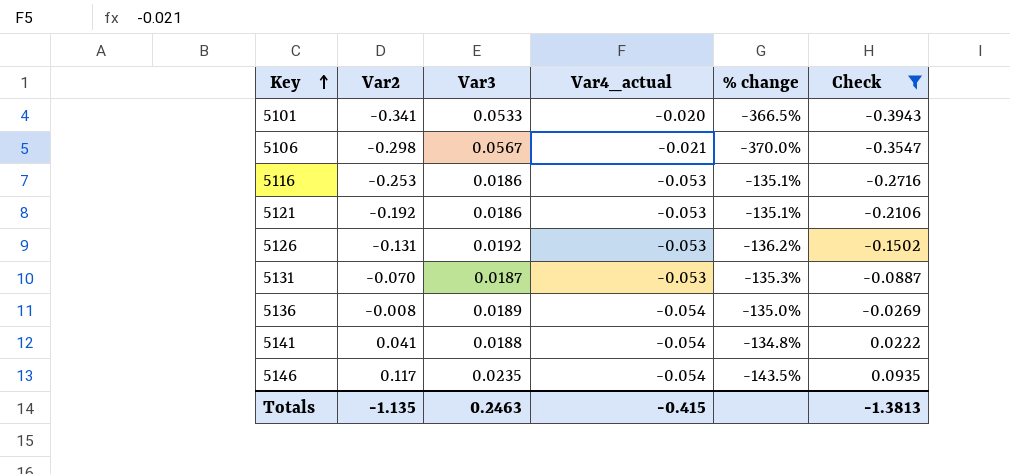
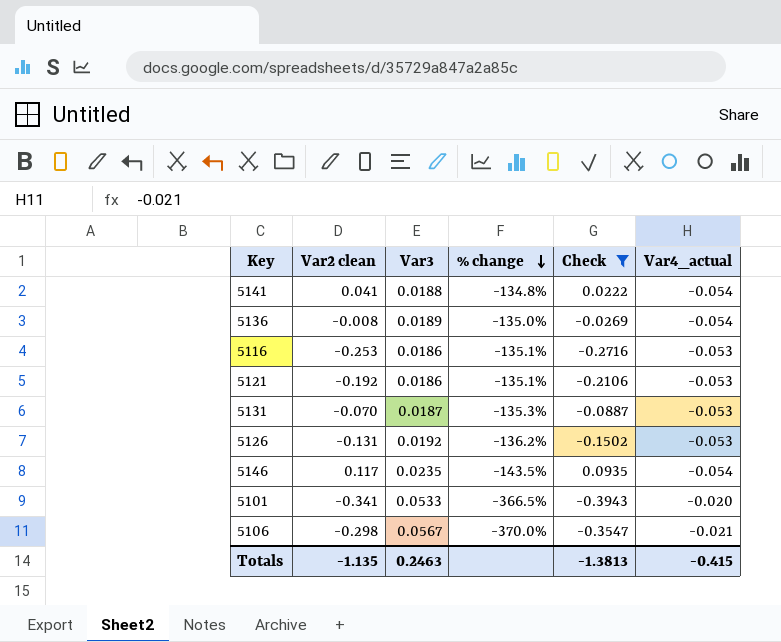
row order: Key ascending -> % change descending
column name: Var2 -> Var2 clean
column Var4_actual | position: 4 -> 6

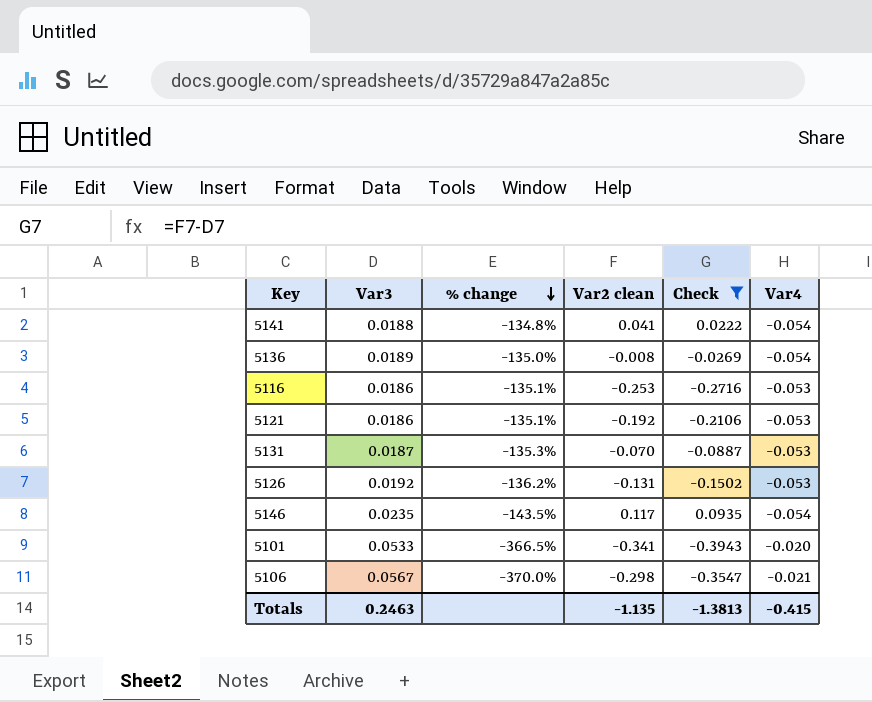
column Var2 clean | position: 2 -> 4
column name: Var4_actual -> Var4

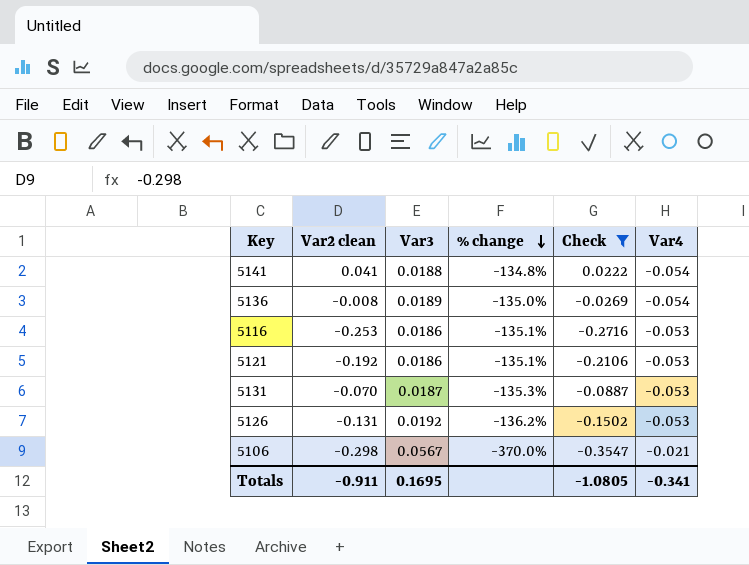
column Var2 clean | position: 4 -> 2
row 5146: 0.0235 | -143.5% | 0.117 | 0.0935 | -0.054 -> none
row 5101: 0.0533 | -366.5% | -0.341 | -0.3943 | -0.020 -> none
Totals | Var2 clean: -1.135 -> -0.911
Totals | Var3: 0.2463 -> 0.1695
Totals | Check: -1.3813 -> -1.0805
Totals | Var4: -0.415 -> -0.341

